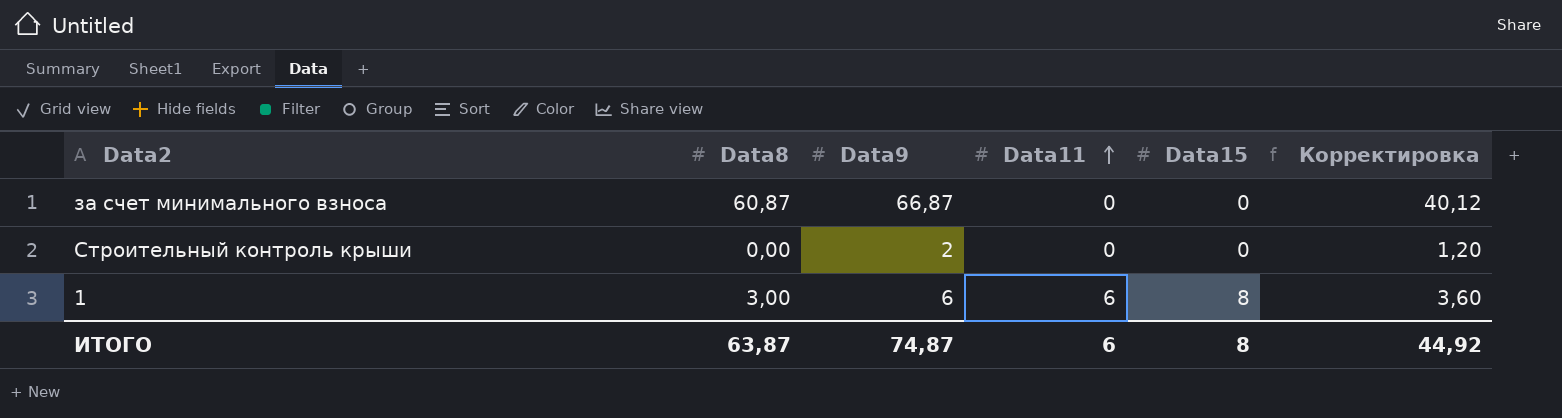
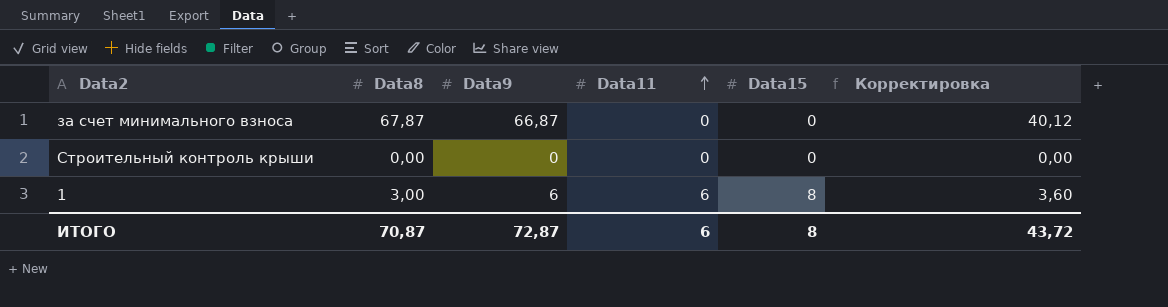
за счет минимального взноса | Data8: 60,87 -> 67,87
Строительный контроль крыши | Data9: 2 -> 0
Строительный контроль крыши | Корректировка: 1,20 -> 0,00
ИТОГО | Data8: 63,87 -> 70,87
ИТОГО | Data9: 74,87 -> 72,87
ИТОГО | Корректировка: 44,92 -> 43,72

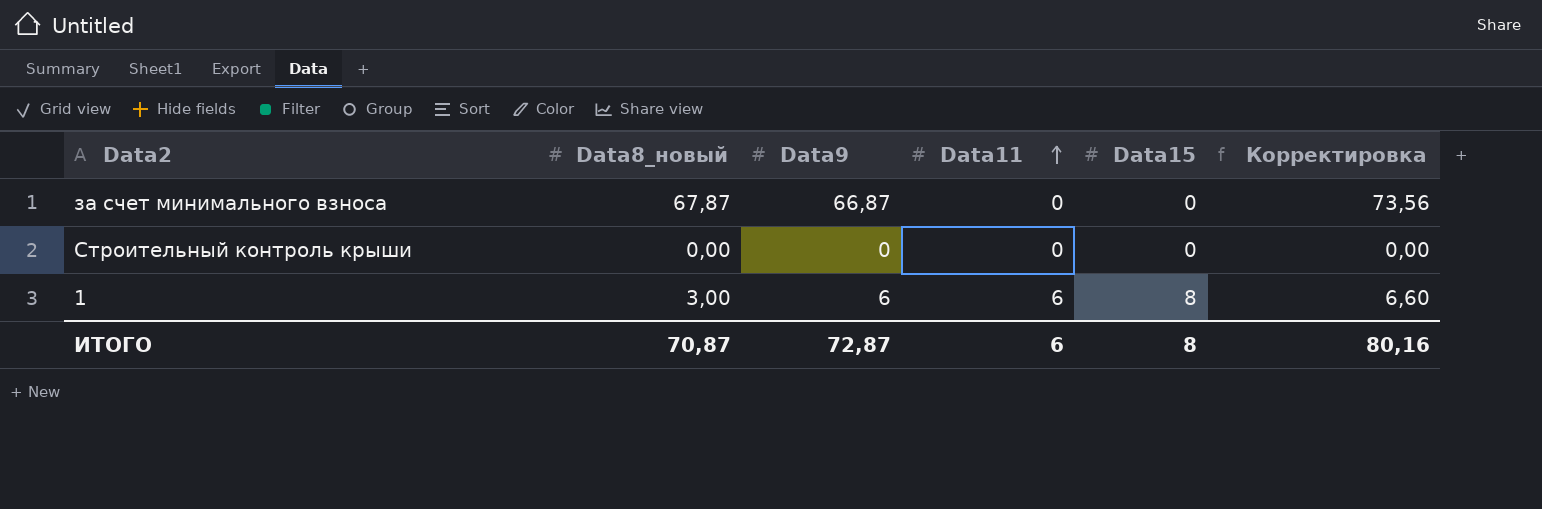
column name: Data8 -> Data8_новый
column Корректировка | formula: [Data9] * 0,6 -> [Data9] * 1,1
ИТОГО | Корректировка: 43,72 -> 80,16

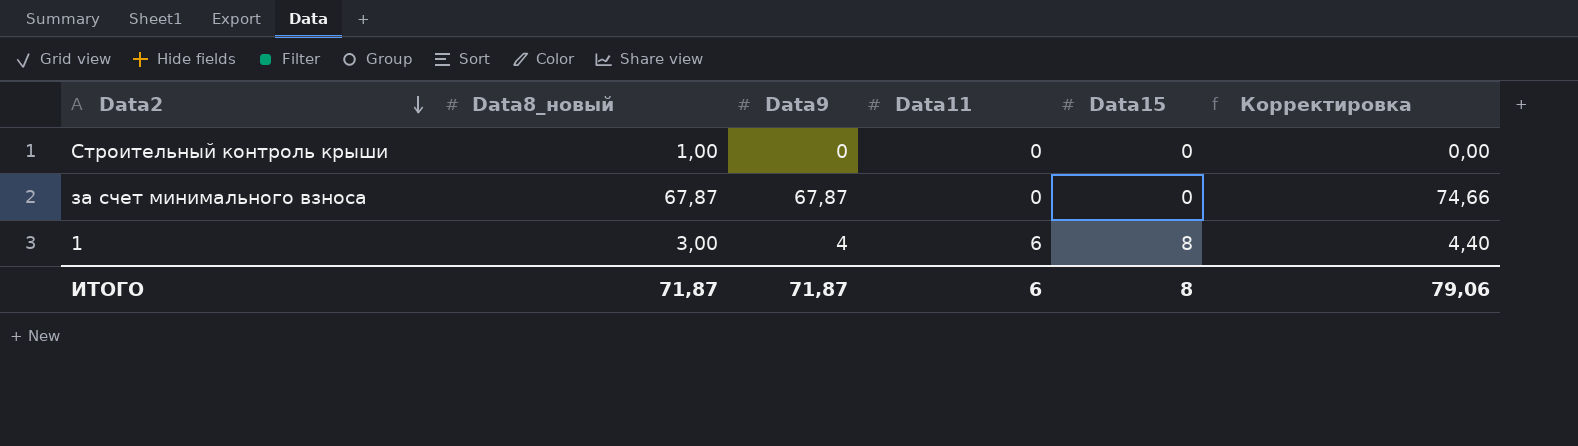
row order: Data11 ascending -> Data2 descending
Строительный контроль крыши | Data8_новый: 0,00 -> 1,00
за счет минимального взноса | Data9: 66,87 -> 67,87
за счет минимального взноса | Корректировка: 73,56 -> 74,66
1 | Data9: 6 -> 4
1 | Корректировка: 6,60 -> 4,40
ИТОГО | Data8_новый: 70,87 -> 71,87
ИТОГО | Data9: 72,87 -> 71,87
ИТОГО | Корректировка: 80,16 -> 79,06

